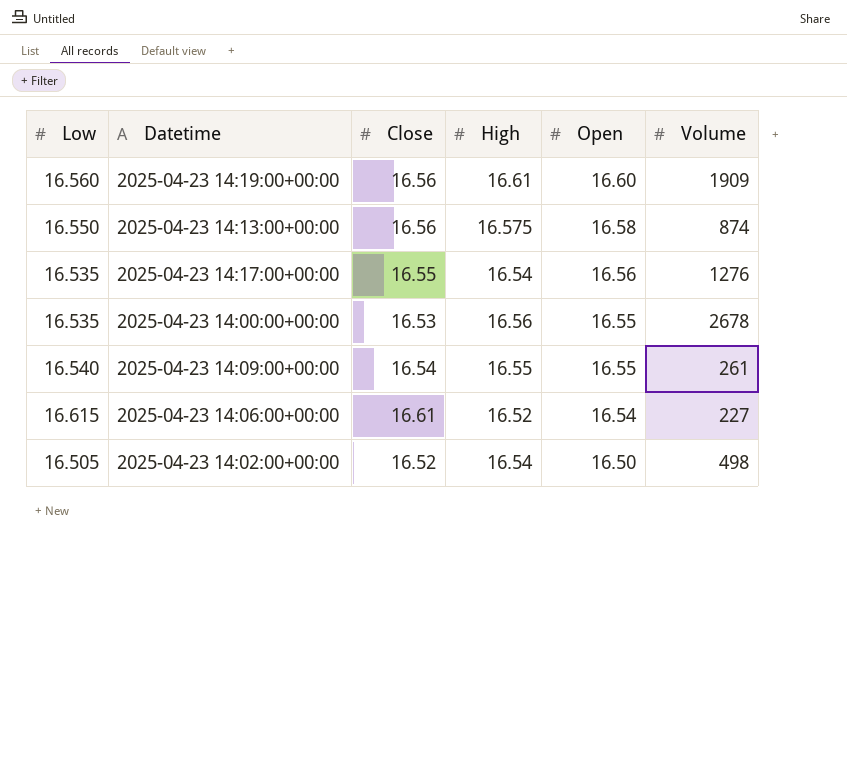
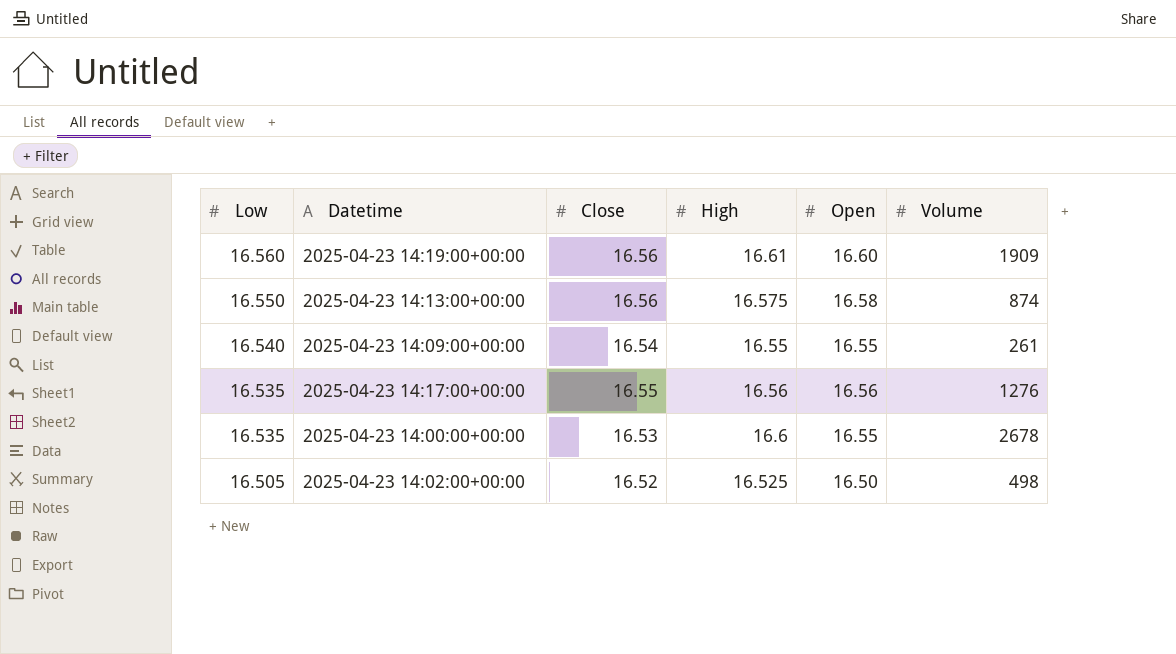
row order: Open descending -> Low descending
row 2025-04-23 14:06:00+00:00: 16.615 | 16.61 | 16.52 | 16.54 | 227 -> none
2025-04-23 14:17:00+00:00 | High: 16.54 -> 16.56
2025-04-23 14:00:00+00:00 | High: 16.56 -> 16.6
2025-04-23 14:02:00+00:00 | High: 16.54 -> 16.525

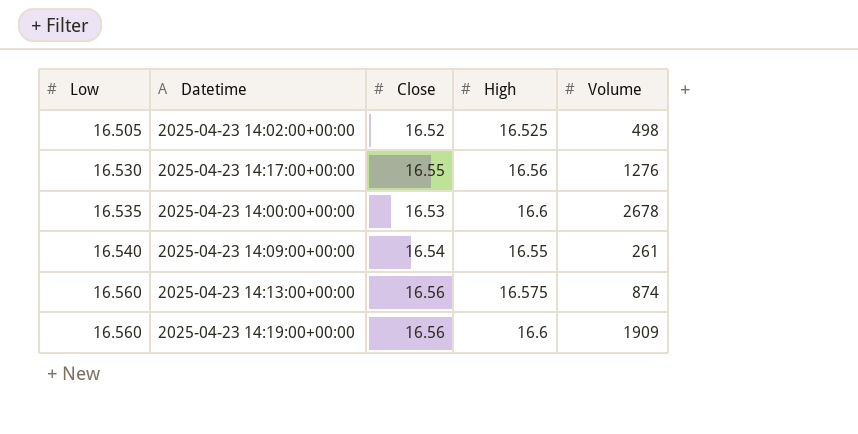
row order: Low descending -> Low ascending
column Open | position: 5 -> none
2025-04-23 14:17:00+00:00 | Low: 16.535 -> 16.530
2025-04-23 14:13:00+00:00 | Low: 16.550 -> 16.560
2025-04-23 14:19:00+00:00 | High: 16.61 -> 16.6

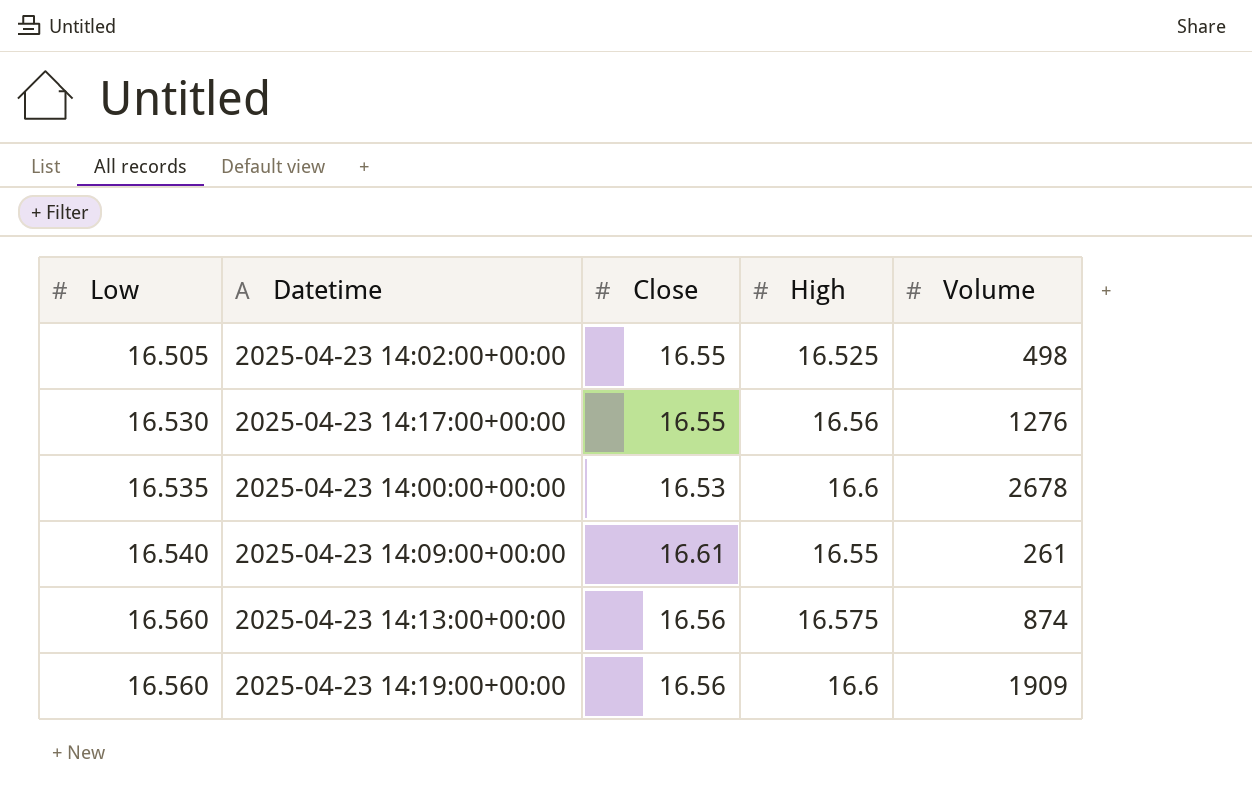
2025-04-23 14:02:00+00:00 | Close: 16.52 -> 16.55
2025-04-23 14:09:00+00:00 | Close: 16.54 -> 16.61

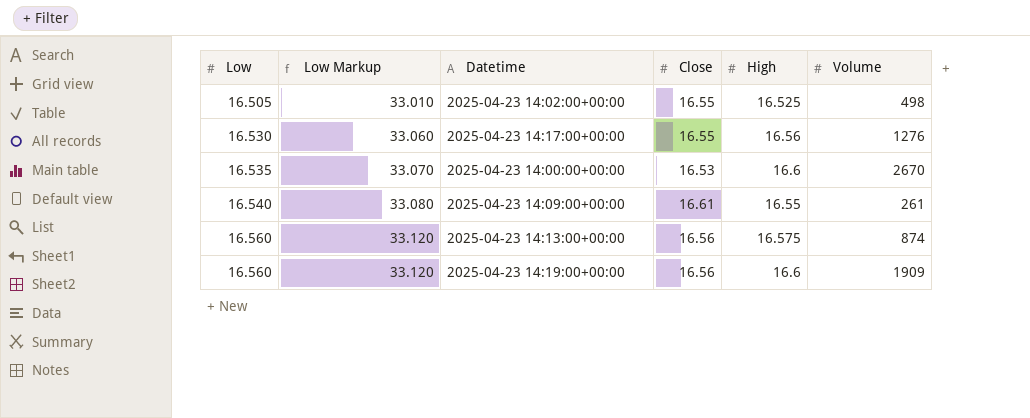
column Low Markup | formula: none -> [Low] * 2
2025-04-23 14:00:00+00:00 | Volume: 2678 -> 2670

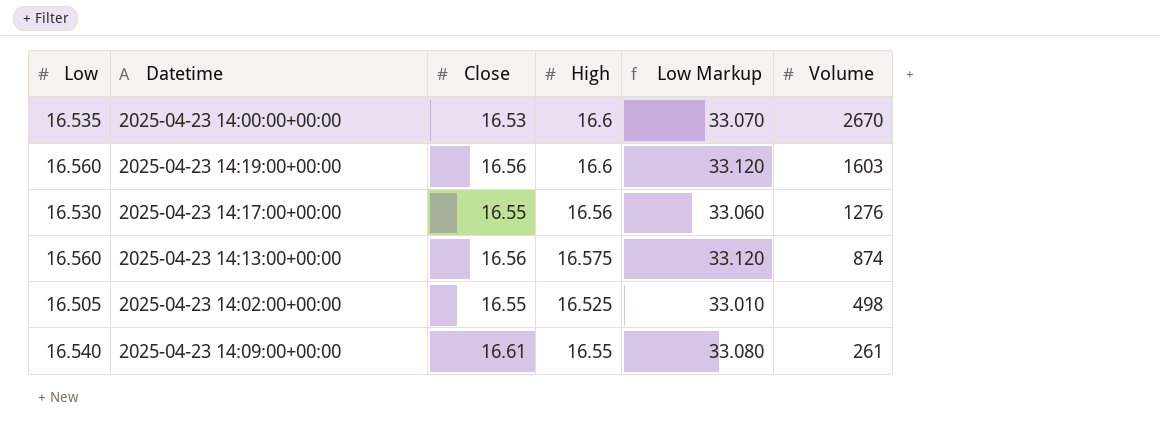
row order: Low ascending -> Volume descending
column Low Markup | position: 2 -> 5
2025-04-23 14:19:00+00:00 | Volume: 1909 -> 1603

